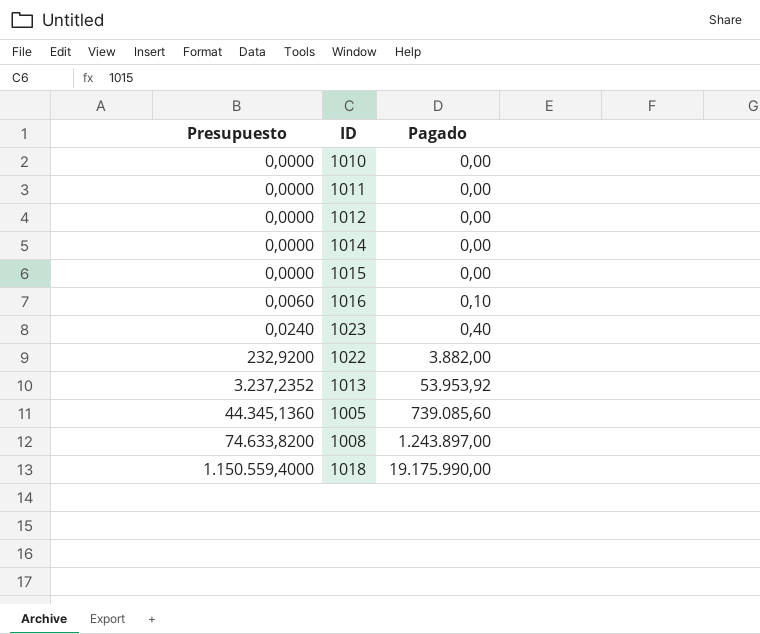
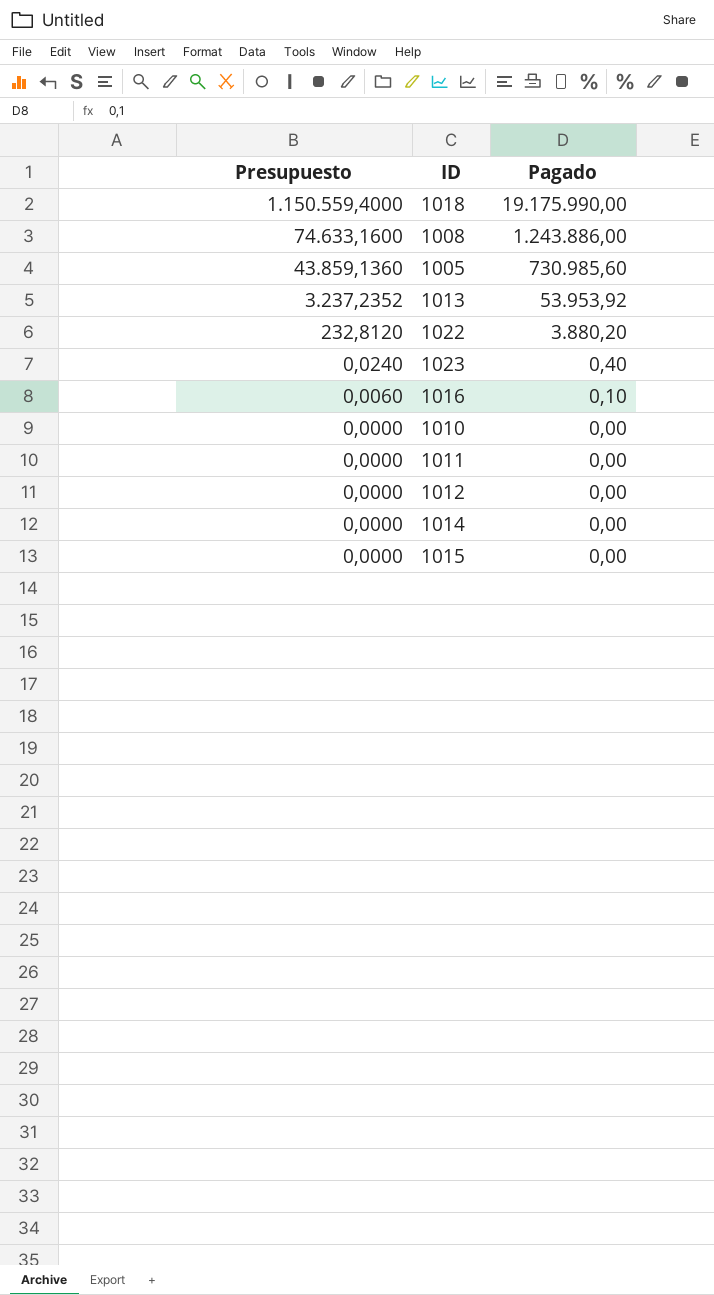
row order: Presupuesto ascending -> Presupuesto descending
1008 | Presupuesto: 74.633,8200 -> 74.633,1600
1008 | Pagado: 1.243.897,00 -> 1.243.886,00
1005 | Presupuesto: 44.345,1360 -> 43.859,1360
1005 | Pagado: 739.085,60 -> 730.985,60
1022 | Presupuesto: 232,9200 -> 232,8120
1022 | Pagado: 3.882,00 -> 3.880,20

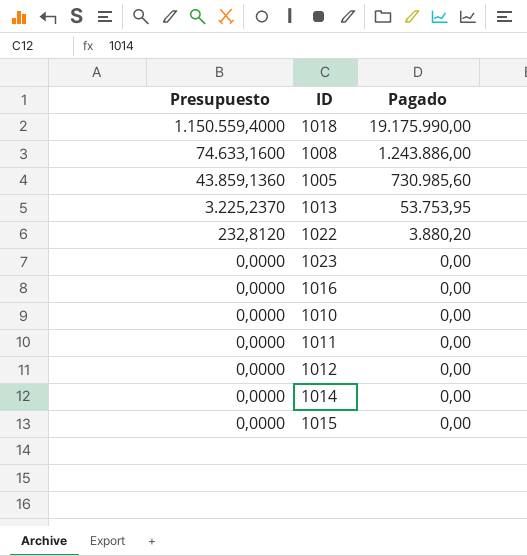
1013 | Presupuesto: 3.237,2352 -> 3.225,2370
1013 | Pagado: 53.953,92 -> 53.753,95
1023 | Presupuesto: 0,0240 -> 0,0000
1023 | Pagado: 0,40 -> 0,00
1016 | Presupuesto: 0,0060 -> 0,0000
1016 | Pagado: 0,10 -> 0,00

